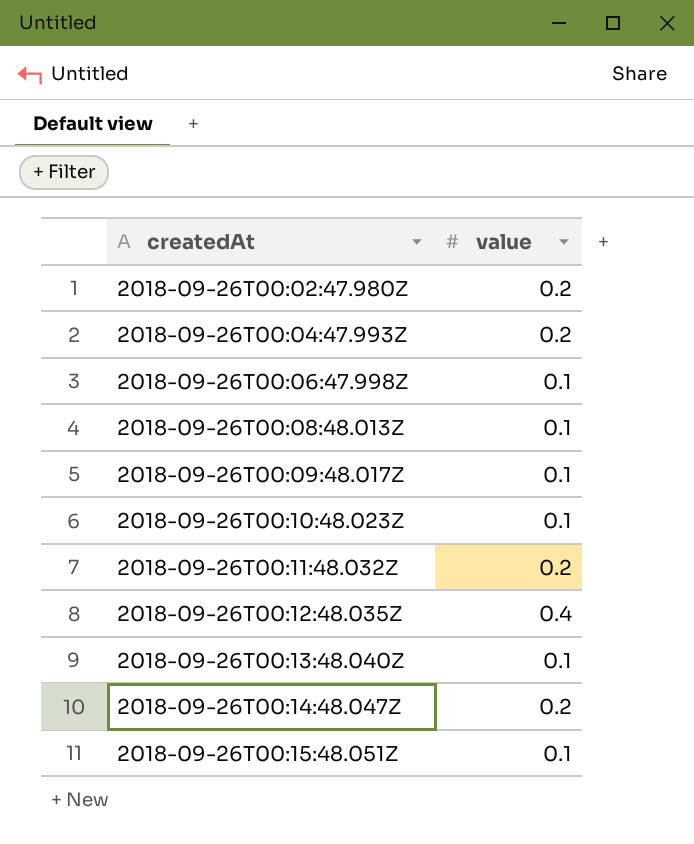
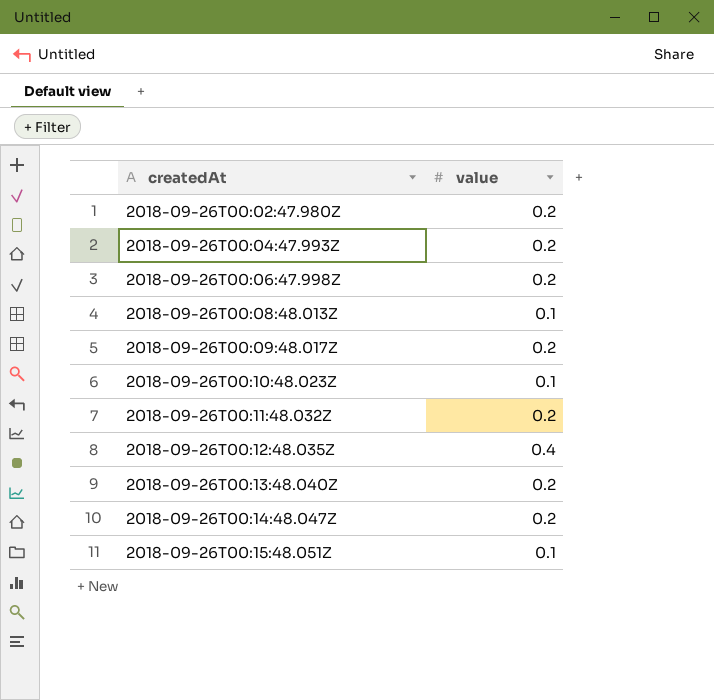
2018-09-26T00:06:47.998Z | value: 0.1 -> 0.2
2018-09-26T00:09:48.017Z | value: 0.1 -> 0.2
2018-09-26T00:13:48.040Z | value: 0.1 -> 0.2

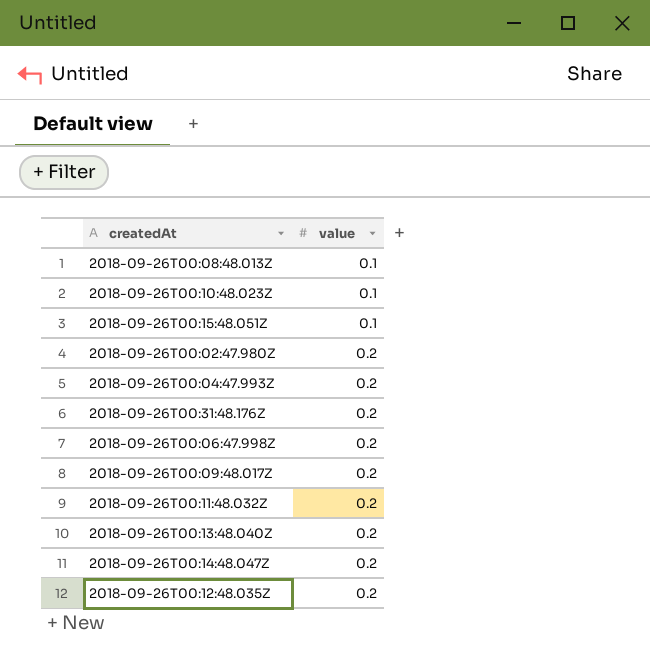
row order: createdAt ascending -> value ascending
row 2018-09-26T00:31:48.176Z: none -> 0.2
2018-09-26T00:12:48.035Z | value: 0.4 -> 0.2

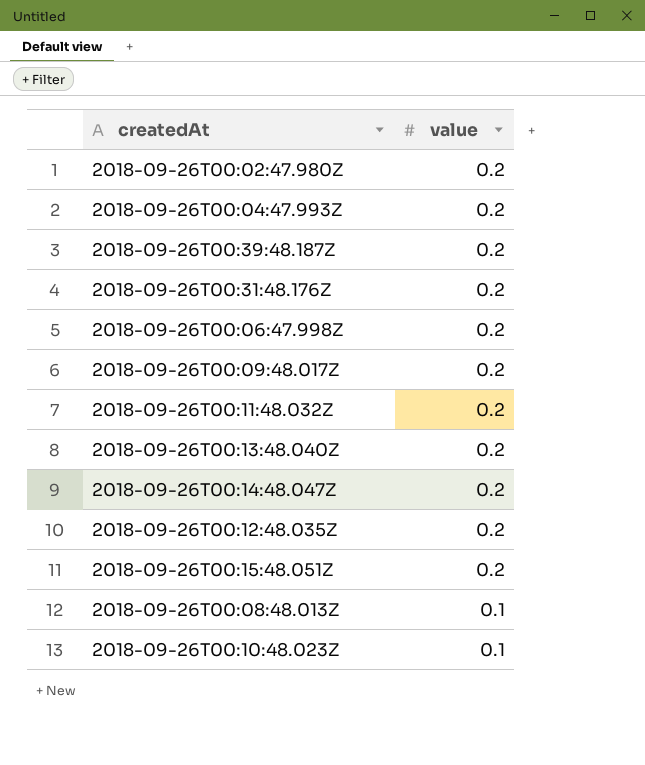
row order: value ascending -> value descending
row 2018-09-26T00:39:48.187Z: none -> 0.2
2018-09-26T00:15:48.051Z | value: 0.1 -> 0.2

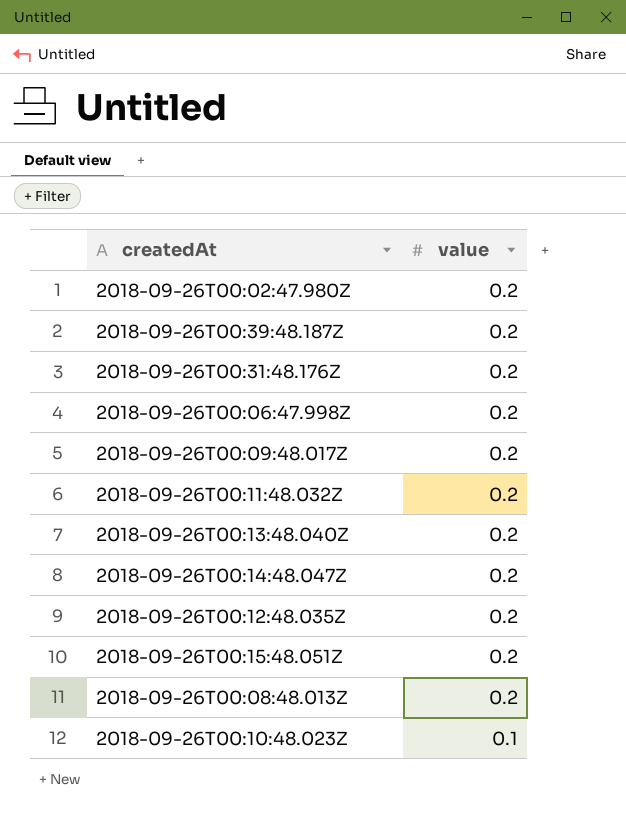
row 2018-09-26T00:04:47.993Z: 0.2 -> none
2018-09-26T00:08:48.013Z | value: 0.1 -> 0.2

